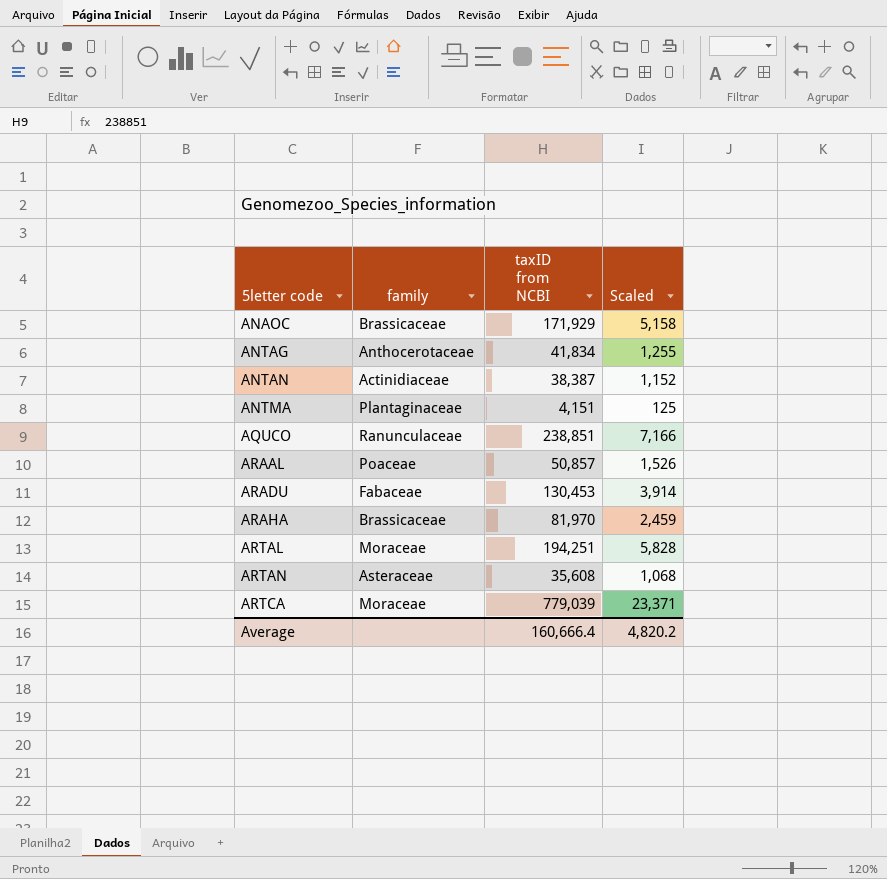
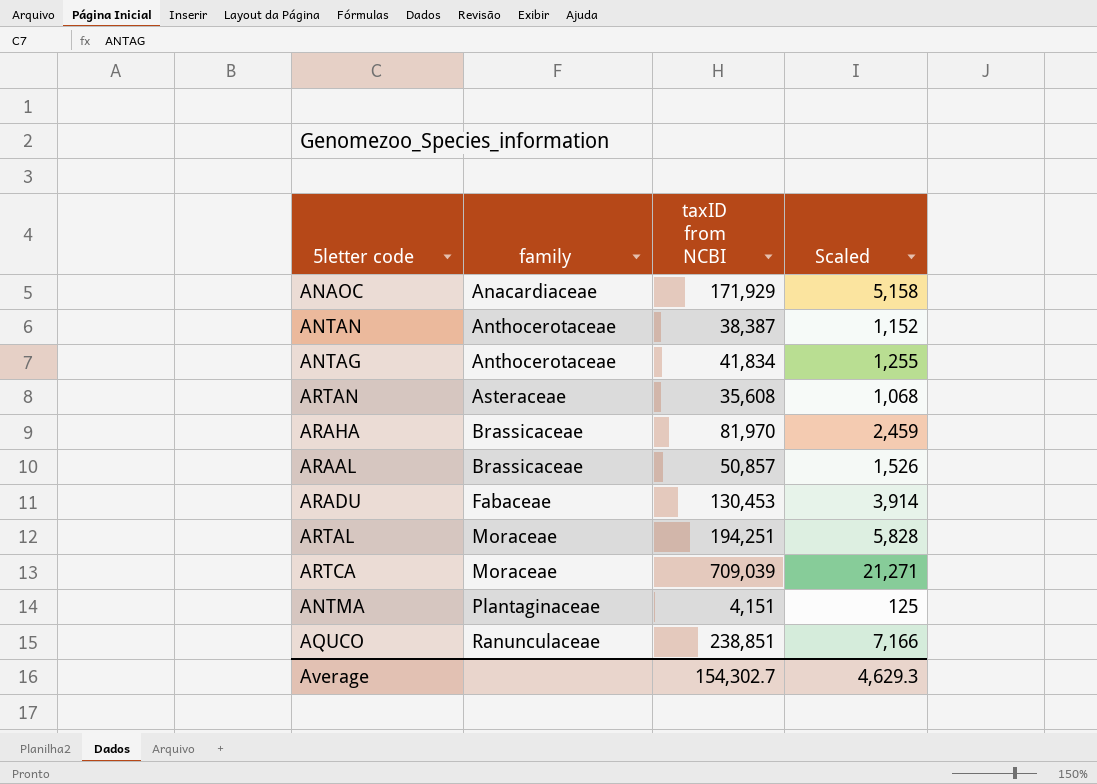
row order: 5letter code ascending -> family ascending
ANAOC | family: Brassicaceae -> Anacardiaceae
ANTAN | family: Actinidiaceae -> Anthocerotaceae
ARAAL | family: Poaceae -> Brassicaceae
ARTCA | taxID from NCBI: 779,039 -> 709,039
ARTCA | Scaled: 23,371 -> 21,271
Average | taxID from NCBI: 160,666.4 -> 154,302.7
Average | Scaled: 4,820.2 -> 4,629.3

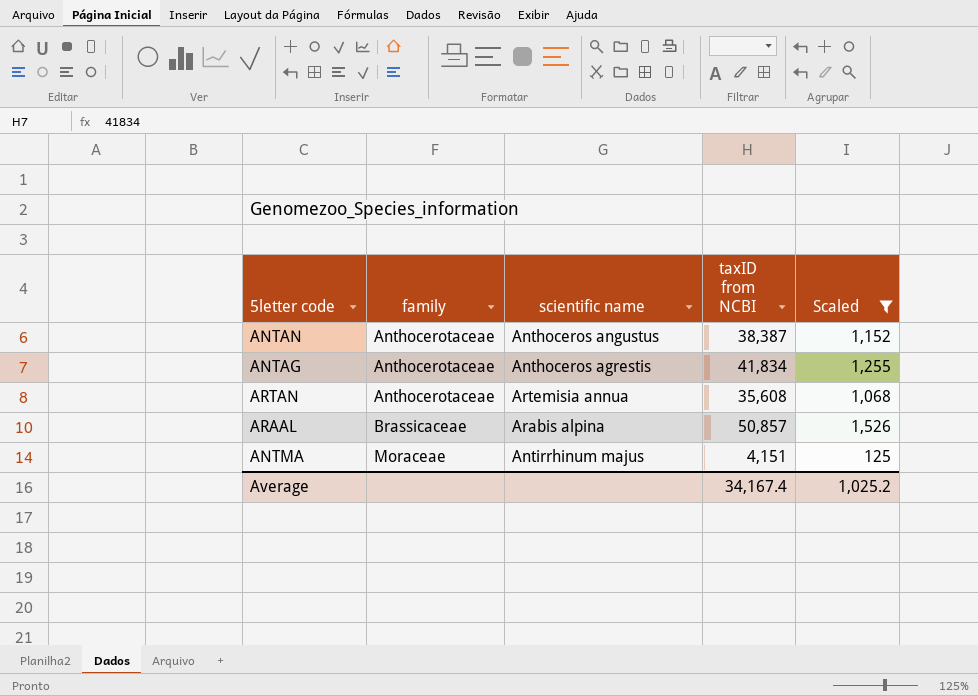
filter: none -> Scaled <= 1,526
column scientific name | position: none -> 3
ARTAN | family: Asteraceae -> Anthocerotaceae
ANTMA | family: Plantaginaceae -> Moraceae
Average | taxID from NCBI: 154,302.7 -> 34,167.4
Average | Scaled: 4,629.3 -> 1,025.2

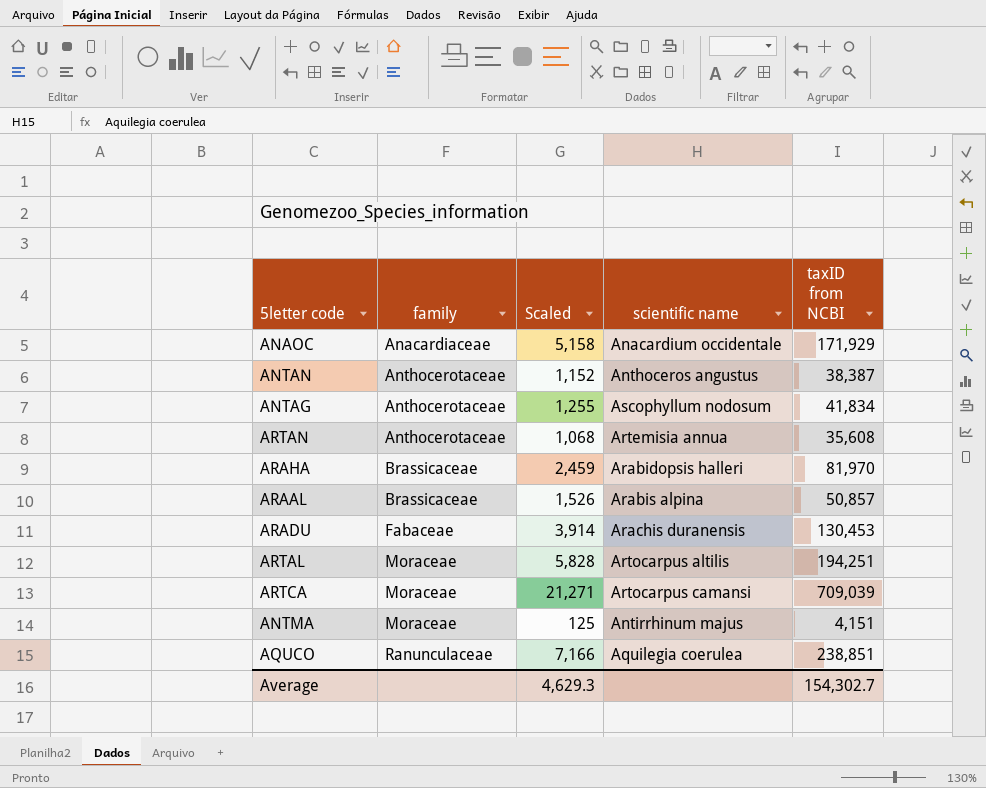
filter: Scaled <= 1,526 -> none
column Scaled | position: 5 -> 3
ANTAG | scientific name: Anthoceros agrestis -> Ascophyllum nodosum
Average | Scaled: 1,025.2 -> 4,629.3
Average | taxID from NCBI: 34,167.4 -> 154,302.7

